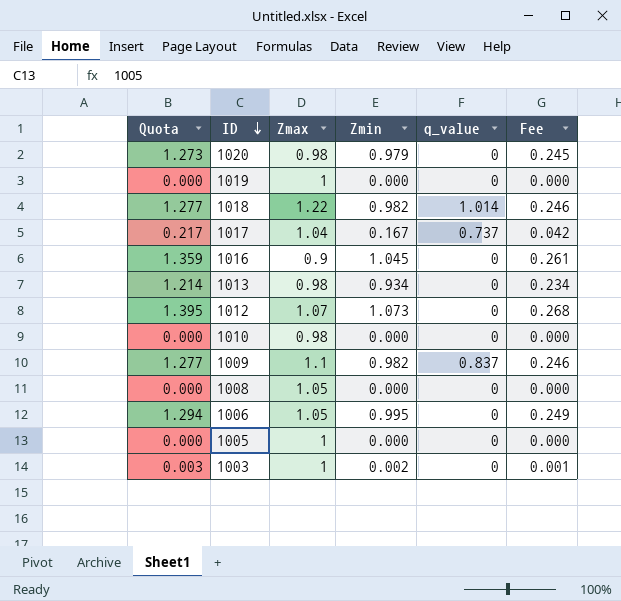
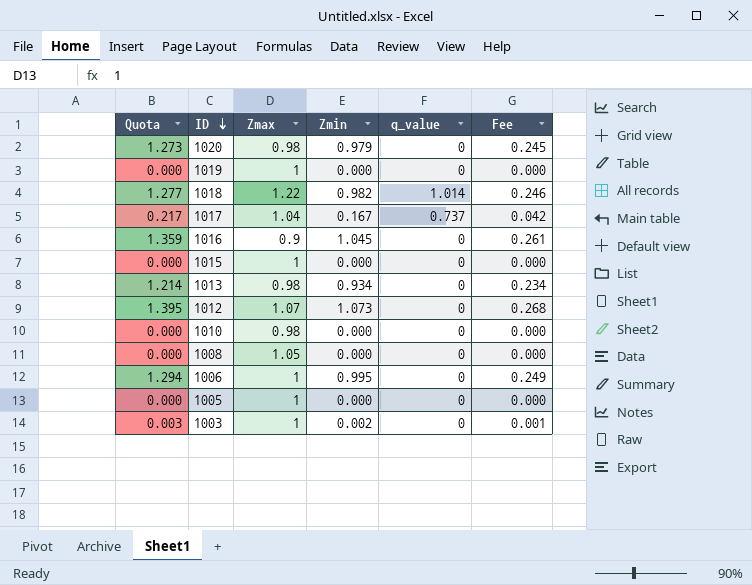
row 1009: 1.277 | 1.1 | 0.982 | 0.837 | 0.246 -> none
row 1015: none -> 0.000 | 1 | 0.000 | 0 | 0.000
1006 | Zmax: 1.05 -> 1

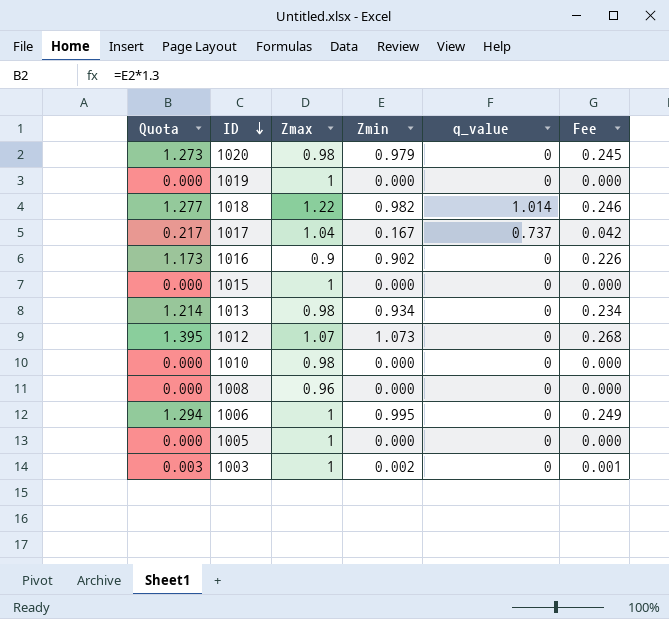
1016 | Quota: 1.359 -> 1.173
1016 | Zmin: 1.045 -> 0.902
1016 | Fee: 0.261 -> 0.226
1008 | Zmax: 1.05 -> 0.96

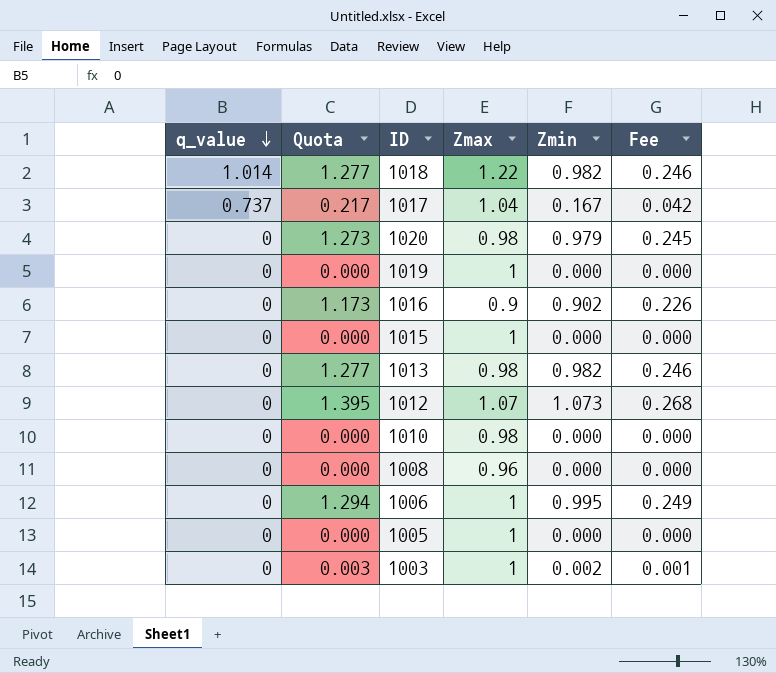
row order: ID descending -> q_value descending
column q_value | position: 5 -> 1
1013 | Quota: 1.214 -> 1.277
1013 | Zmin: 0.934 -> 0.982
1013 | Fee: 0.234 -> 0.246

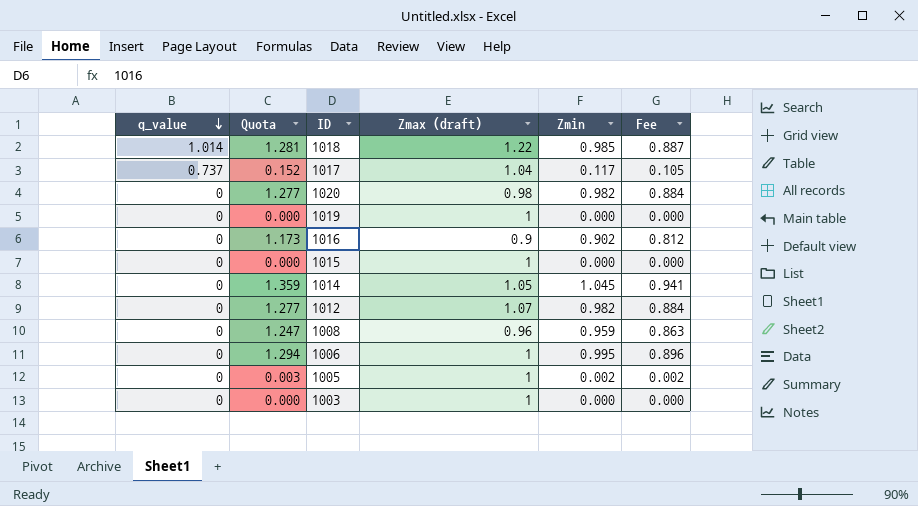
column name: Zmax -> Zmax (draft)
column Fee | formula: [Zmin] * 0.25 -> [Zmin] * 0.9
row 1013: 0 | 1.277 | 0.98 | 0.982 | 0.246 -> none
row 1010: 0 | 0.000 | 0.98 | 0.000 | 0.000 -> none
1018 | Quota: 1.277 -> 1.281
1018 | Zmin: 0.982 -> 0.985
1017 | Quota: 0.217 -> 0.152
1017 | Zmin: 0.167 -> 0.117
1020 | Quota: 1.273 -> 1.277
1020 | Zmin: 0.979 -> 0.982
row 1014: none -> 0 | 1.359 | 1.05 | 1.045 | 0.941
1012 | Quota: 1.395 -> 1.277
1012 | Zmin: 1.073 -> 0.982
1008 | Quota: 0.000 -> 1.247
1008 | Zmin: 0.000 -> 0.959
1005 | Quota: 0.000 -> 0.003
1005 | Zmin: 0.000 -> 0.002
1003 | Quota: 0.003 -> 0.000
1003 | Zmin: 0.002 -> 0.000

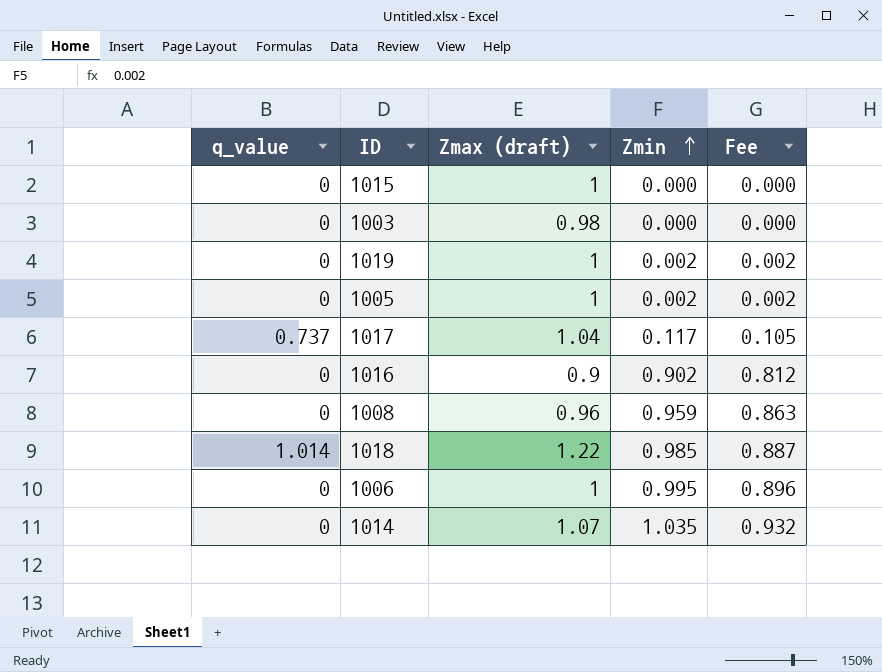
row order: q_value descending -> Zmin ascending
column Quota | formula: [Zmin] * 1.3 -> none
row 1020: 0 | 1.277 | 0.98 | 0.982 | 0.884 -> none
row 1012: 0 | 1.277 | 1.07 | 0.982 | 0.884 -> none
1003 | Zmax (draft): 1 -> 0.98
1019 | Zmin: 0.000 -> 0.002
1019 | Fee: 0.000 -> 0.002
1014 | Zmax (draft): 1.05 -> 1.07
1014 | Zmin: 1.045 -> 1.035
1014 | Fee: 0.941 -> 0.932

